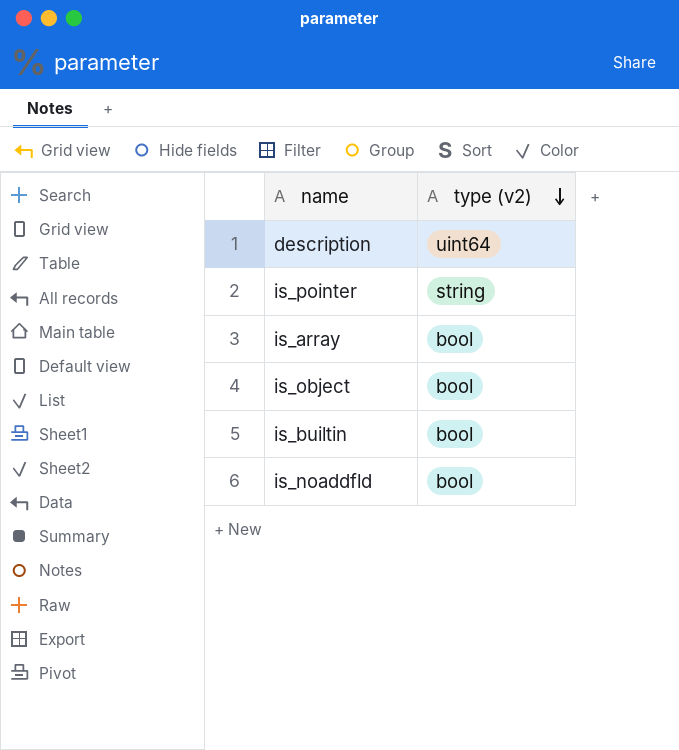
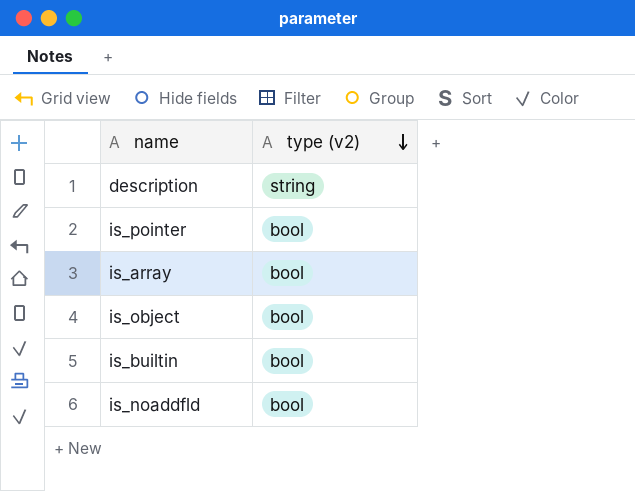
description | type (v2): uint64 -> string
is_pointer | type (v2): string -> bool

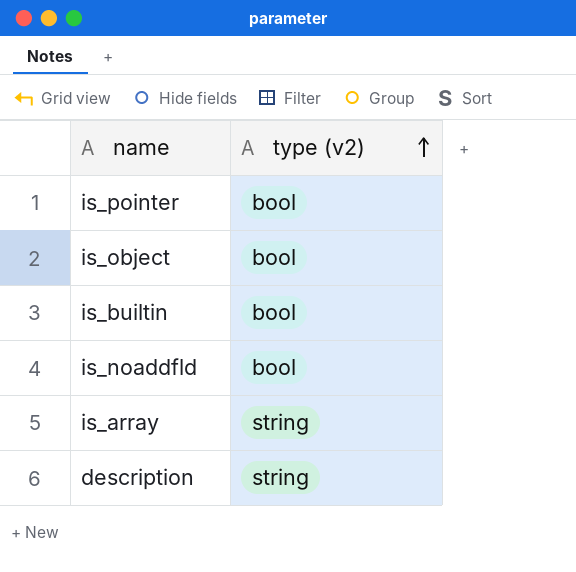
row order: type (v2) descending -> type (v2) ascending
is_array | type (v2): bool -> string

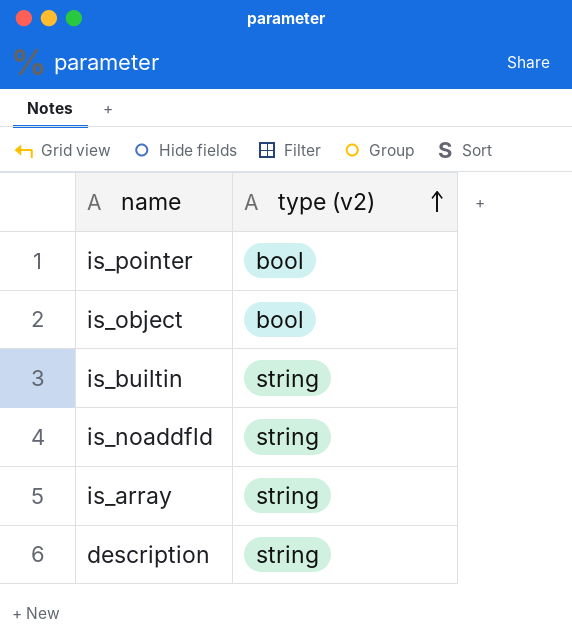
is_builtin | type (v2): bool -> string
is_noaddfld | type (v2): bool -> string

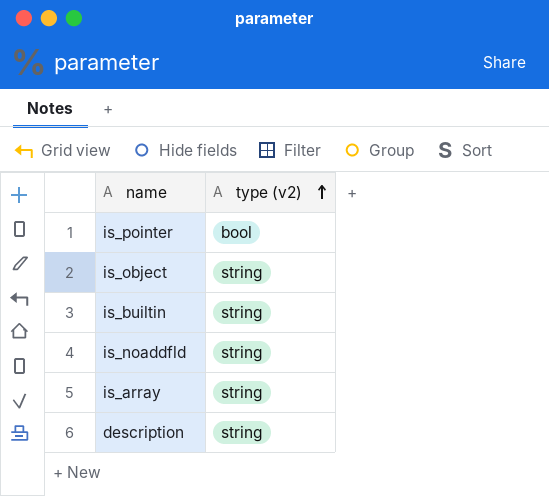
is_object | type (v2): bool -> string

